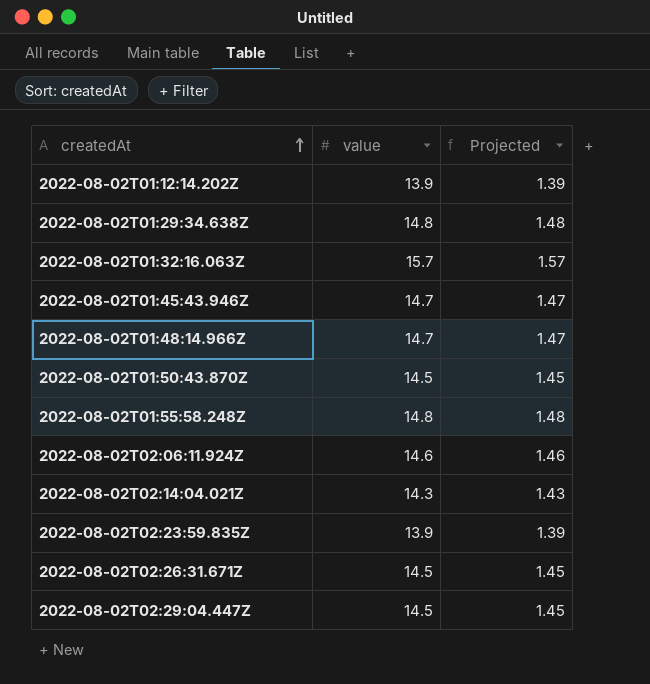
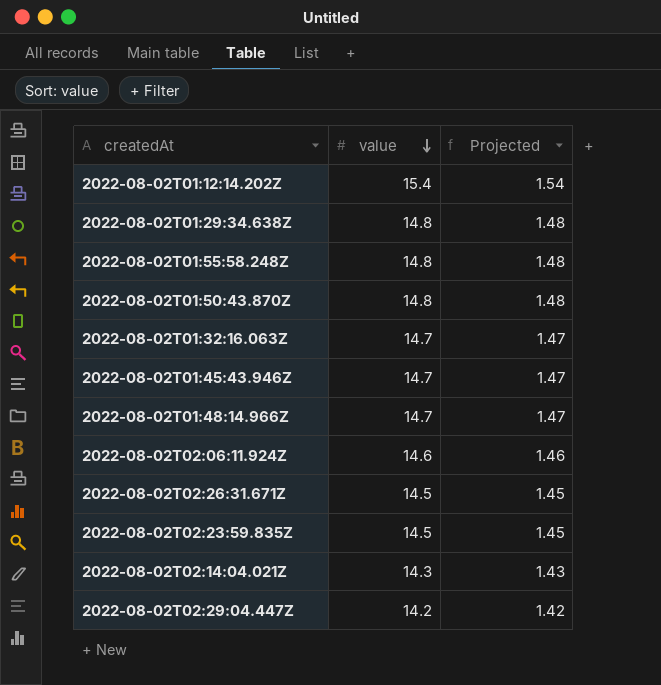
row order: createdAt ascending -> value descending
2022-08-02T01:12:14.202Z | value: 13.9 -> 15.4
2022-08-02T01:12:14.202Z | Projected: 1.39 -> 1.54
2022-08-02T01:50:43.870Z | value: 14.5 -> 14.8
2022-08-02T01:50:43.870Z | Projected: 1.45 -> 1.48
2022-08-02T01:32:16.063Z | value: 15.7 -> 14.7
2022-08-02T01:32:16.063Z | Projected: 1.57 -> 1.47
2022-08-02T02:23:59.835Z | value: 13.9 -> 14.5
2022-08-02T02:23:59.835Z | Projected: 1.39 -> 1.45
2022-08-02T02:29:04.447Z | value: 14.5 -> 14.2
2022-08-02T02:29:04.447Z | Projected: 1.45 -> 1.42

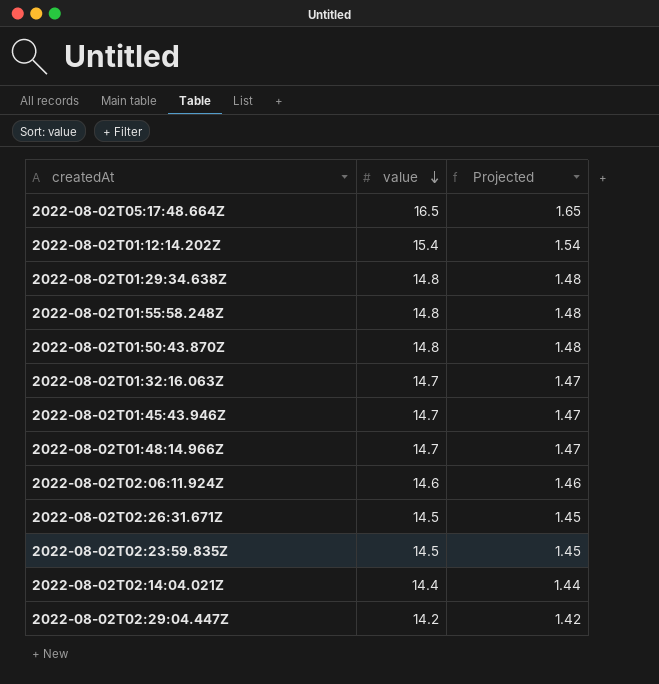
row 2022-08-02T05:17:48.664Z: none -> 16.5 | 1.65
2022-08-02T02:14:04.021Z | value: 14.3 -> 14.4
2022-08-02T02:14:04.021Z | Projected: 1.43 -> 1.44

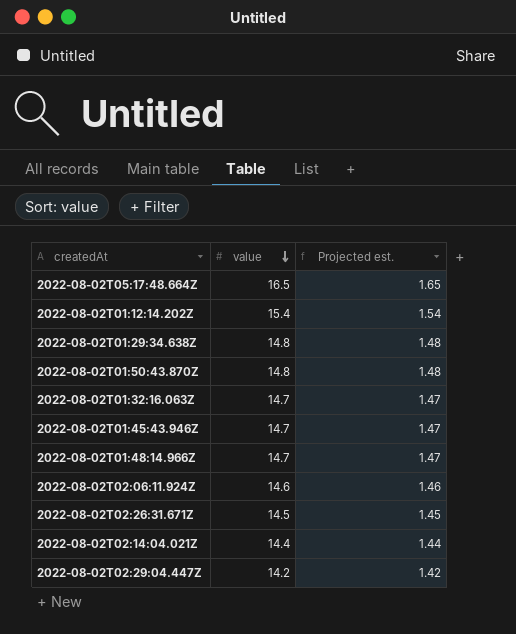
column name: Projected -> Projected est.
row 2022-08-02T01:55:58.248Z: 14.8 | 1.48 -> none
row 2022-08-02T02:23:59.835Z: 14.5 | 1.45 -> none

